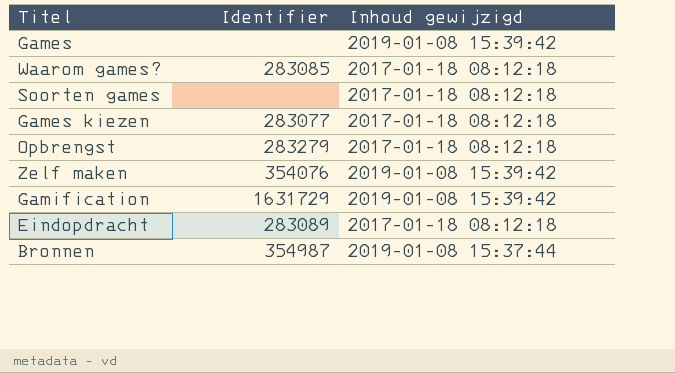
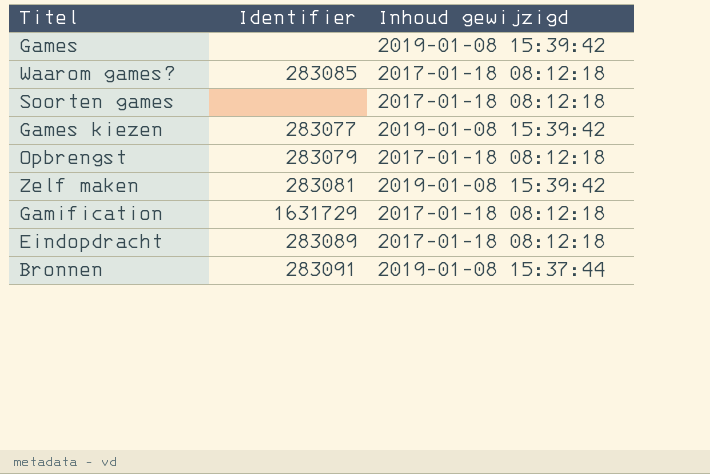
Games kiezen | Inhoud gewijzigd: 2017-01-18 08:12:18 -> 2019-01-08 15:39:42
Opbrengst | Identifier: 283279 -> 283079
Zelf maken | Identifier: 354076 -> 283081
Gamification | Inhoud gewijzigd: 2019-01-08 15:39:42 -> 2017-01-18 08:12:18
Bronnen | Identifier: 354987 -> 283091

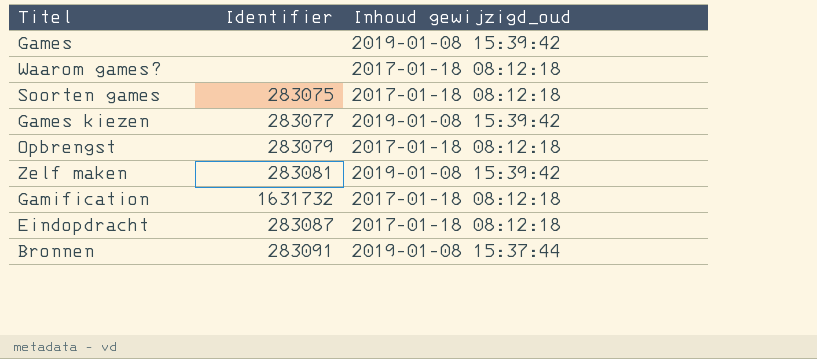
column name: Inhoud gewijzigd -> Inhoud gewijzigd_oud
Waarom games? | Identifier: 283085 -> none
Soorten games | Identifier: none -> 283075
Gamification | Identifier: 1631729 -> 1631732
Eindopdracht | Identifier: 283089 -> 283087

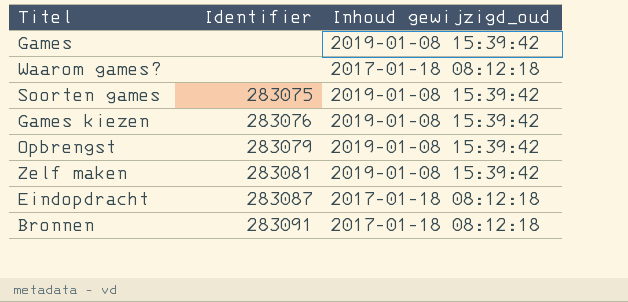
row Gamification: 1631732 | 2017-01-18 08:12:18 -> none
Soorten games | Inhoud gewijzigd_oud: 2017-01-18 08:12:18 -> 2019-01-08 15:39:42
Games kiezen | Identifier: 283077 -> 283076
Opbrengst | Inhoud gewijzigd_oud: 2017-01-18 08:12:18 -> 2019-01-08 15:39:42
Bronnen | Inhoud gewijzigd_oud: 2019-01-08 15:37:44 -> 2017-01-18 08:12:18

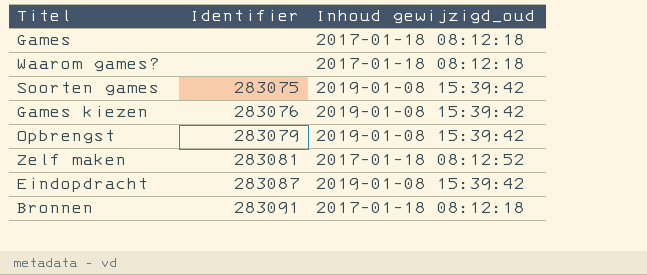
Games | Inhoud gewijzigd_oud: 2019-01-08 15:39:42 -> 2017-01-18 08:12:18
Zelf maken | Inhoud gewijzigd_oud: 2019-01-08 15:39:42 -> 2017-01-18 08:12:52
Eindopdracht | Inhoud gewijzigd_oud: 2017-01-18 08:12:18 -> 2019-01-08 15:39:42

